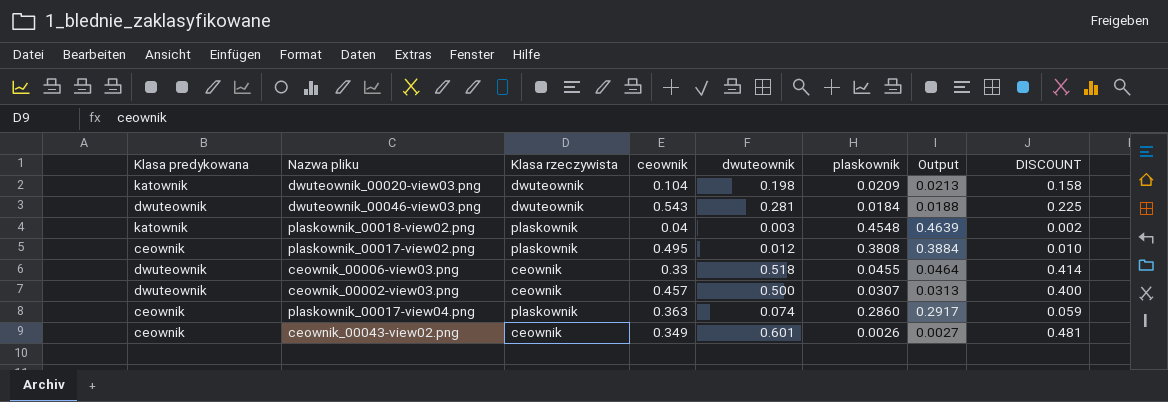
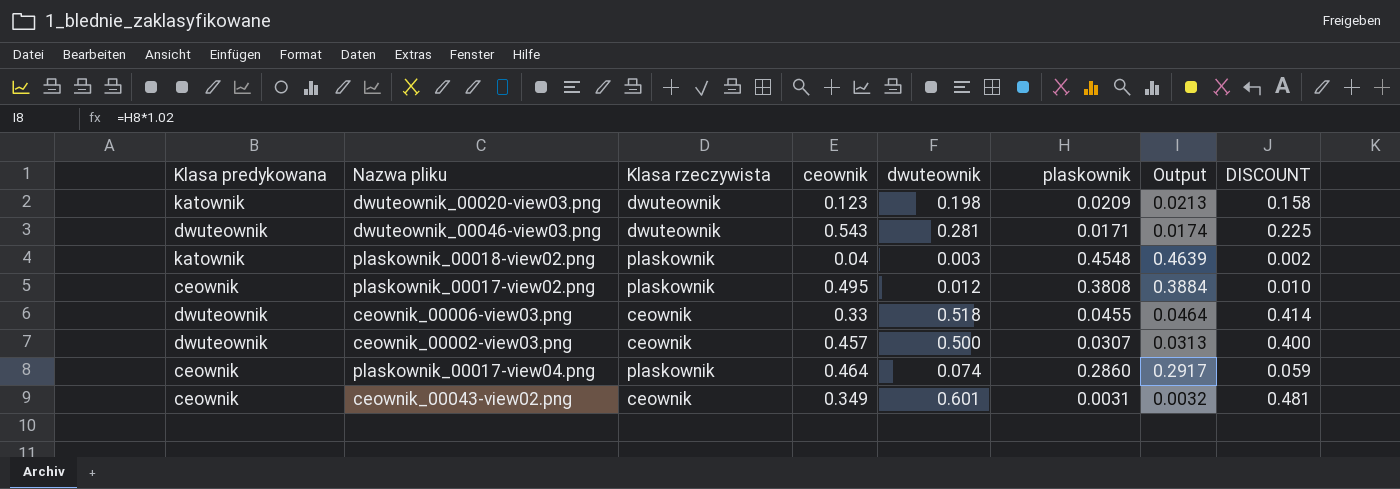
dwuteownik_00020-view03.png | ceownik: 0.104 -> 0.123
dwuteownik_00046-view03.png | plaskownik: 0.0184 -> 0.0171
dwuteownik_00046-view03.png | Output: 0.0188 -> 0.0174
plaskownik_00017-view04.png | ceownik: 0.363 -> 0.464
ceownik_00043-view02.png | plaskownik: 0.0026 -> 0.0031
ceownik_00043-view02.png | Output: 0.0027 -> 0.0032

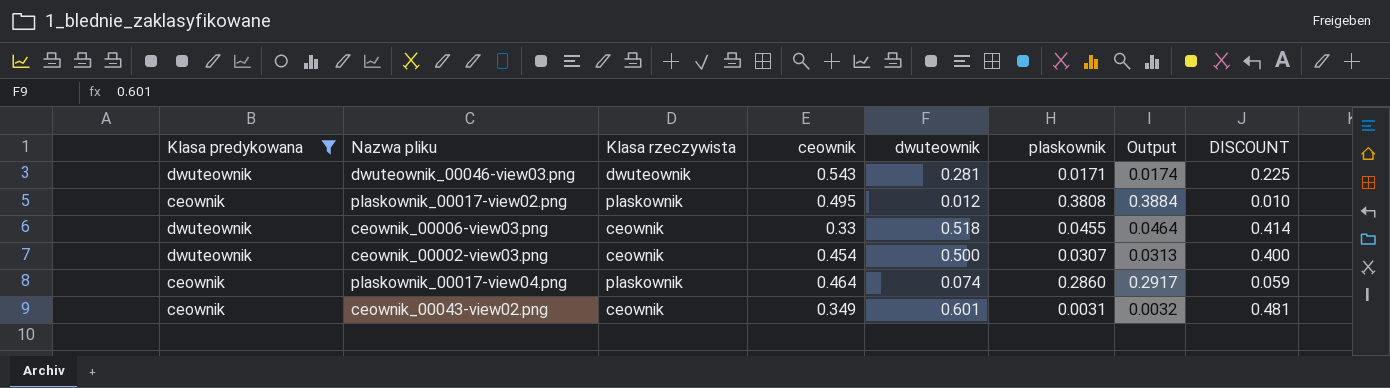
filter: none -> Klasa predykowana != katownik
ceownik_00002-view03.png | ceownik: 0.457 -> 0.454

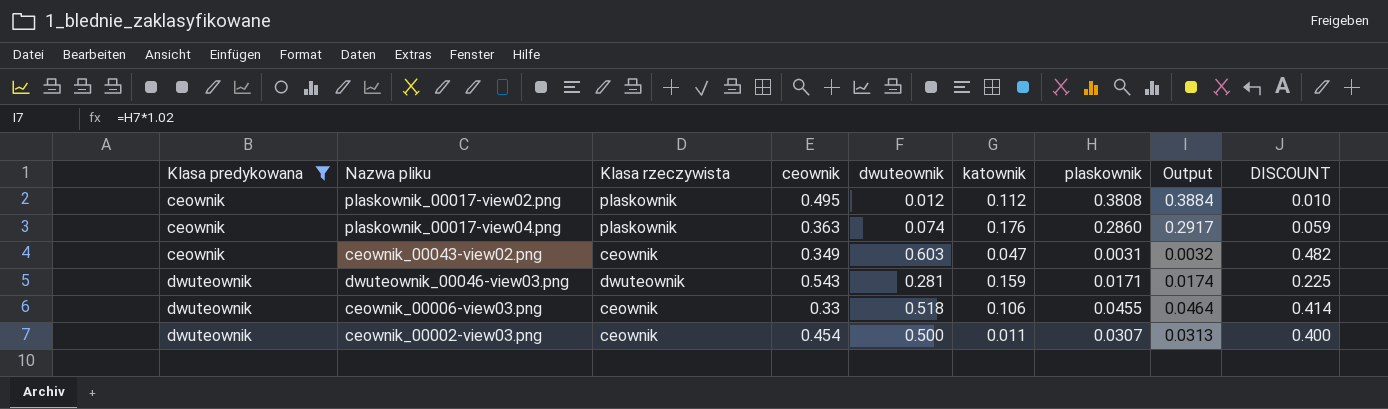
row order: none -> Klasa predykowana ascending
column katownik | position: none -> 6
plaskownik_00017-view04.png | ceownik: 0.464 -> 0.363
ceownik_00043-view02.png | dwuteownik: 0.601 -> 0.603
ceownik_00043-view02.png | DISCOUNT: 0.481 -> 0.482

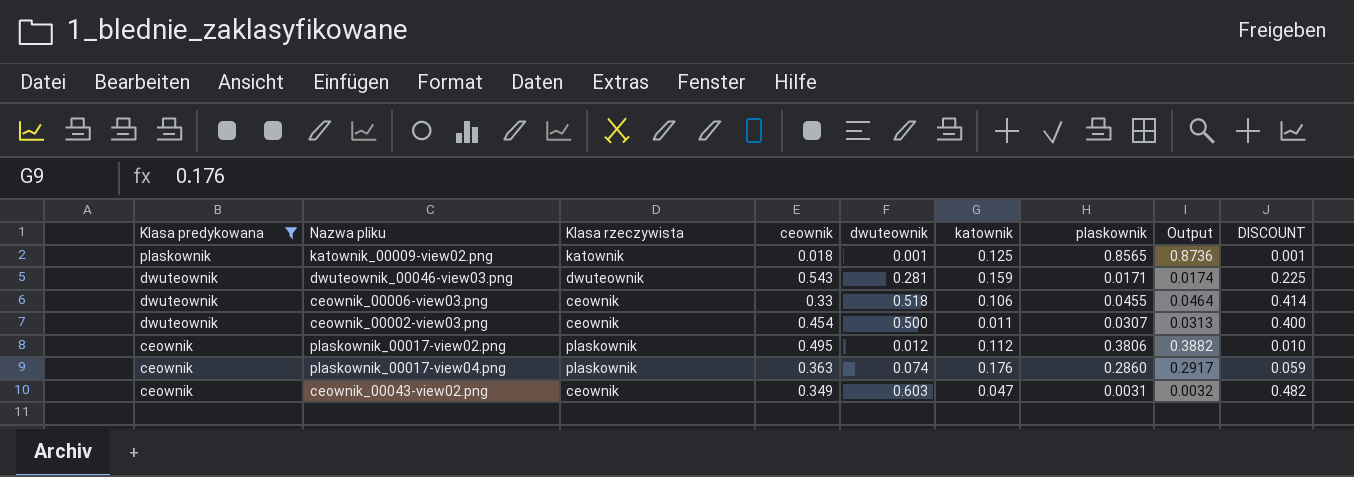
row order: Klasa predykowana ascending -> Klasa predykowana descending
row katownik_00009-view02.png: none -> plaskownik | katownik | 0.018 | 0.001 | 0.125 | 0.8565 | 0.8736 | 0.001
plaskownik_00017-view02.png | plaskownik: 0.3808 -> 0.3806
plaskownik_00017-view02.png | Output: 0.3884 -> 0.3882

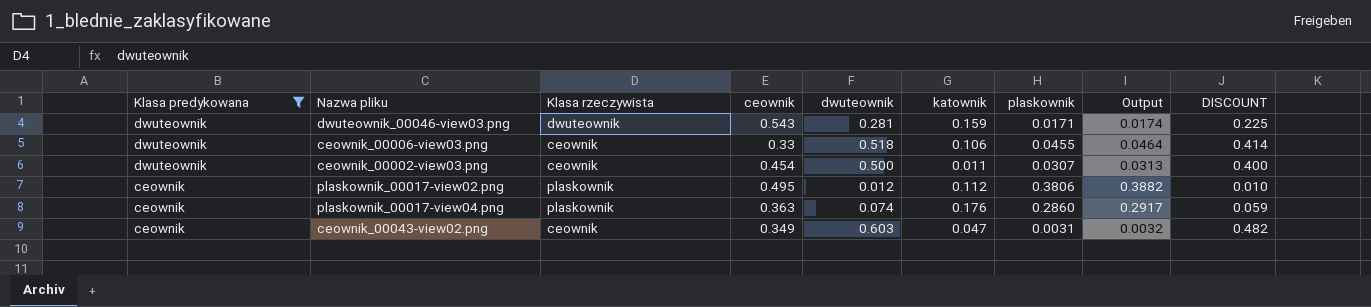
row katownik_00009-view02.png: plaskownik | katownik | 0.018 | 0.001 | 0.125 | 0.8565 | 0.8736 | 0.001 -> none

